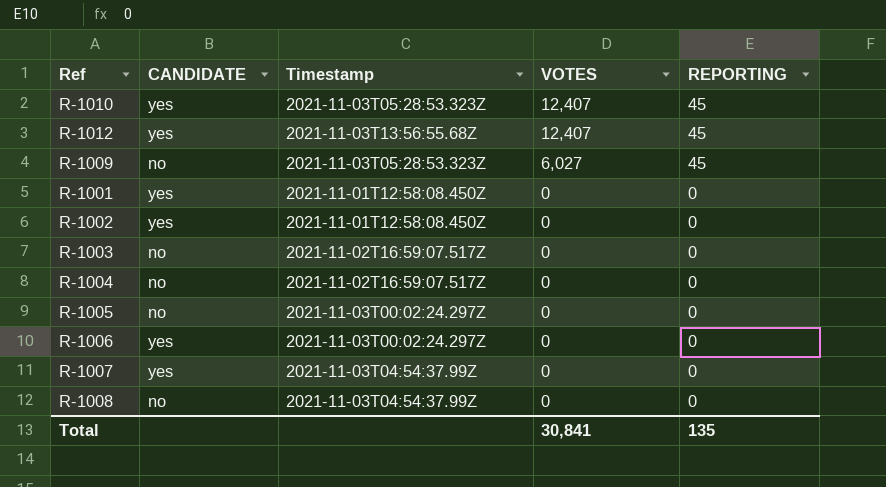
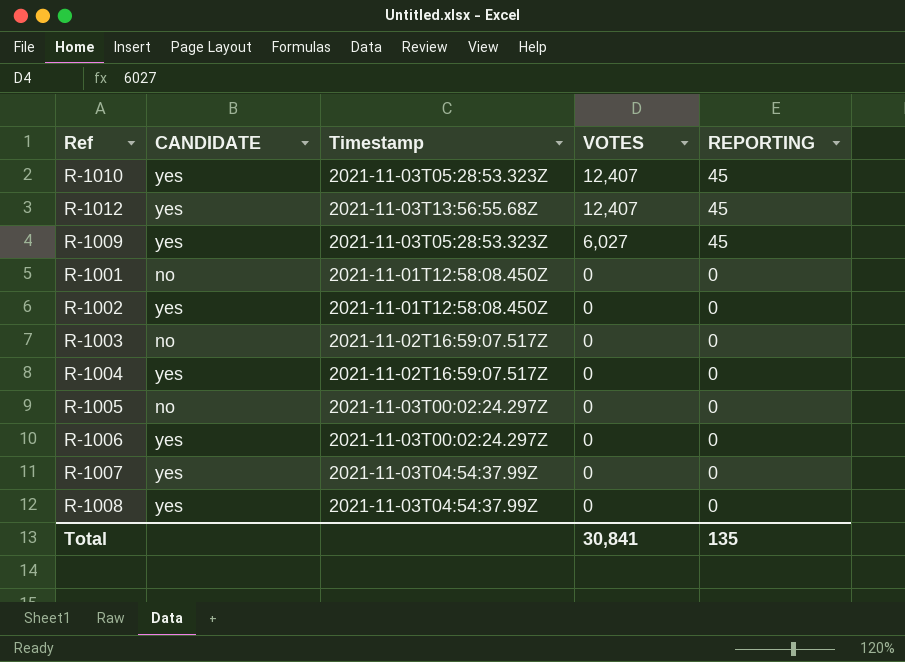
R-1009 | CANDIDATE: no -> yes
R-1001 | CANDIDATE: yes -> no
R-1004 | CANDIDATE: no -> yes
R-1008 | CANDIDATE: no -> yes

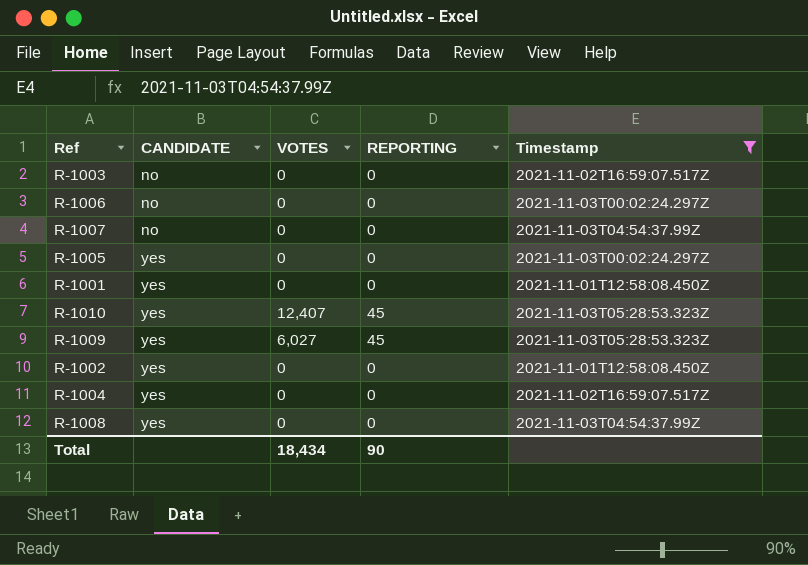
filter: none -> Timestamp != 2021-11-03T13:56:55.68Z
row order: VOTES descending -> CANDIDATE ascending
column Timestamp | position: 3 -> 5
R-1006 | CANDIDATE: yes -> no
R-1007 | CANDIDATE: yes -> no
R-1005 | CANDIDATE: no -> yes
R-1001 | CANDIDATE: no -> yes
Total | VOTES: 30,841 -> 18,434
Total | REPORTING: 135 -> 90

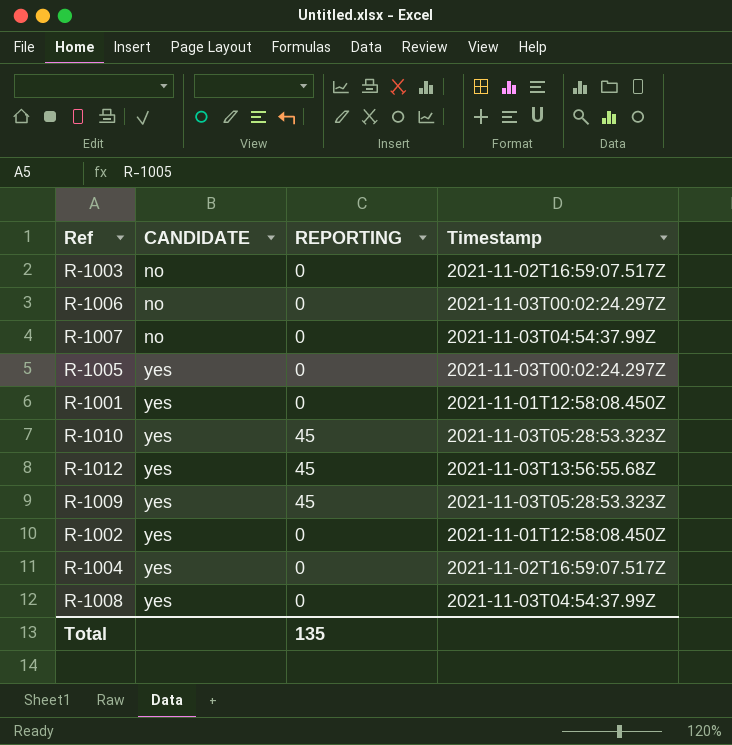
filter: Timestamp != 2021-11-03T13:56:55.68Z -> none
column VOTES | position: 3 -> none
Total | REPORTING: 90 -> 135

